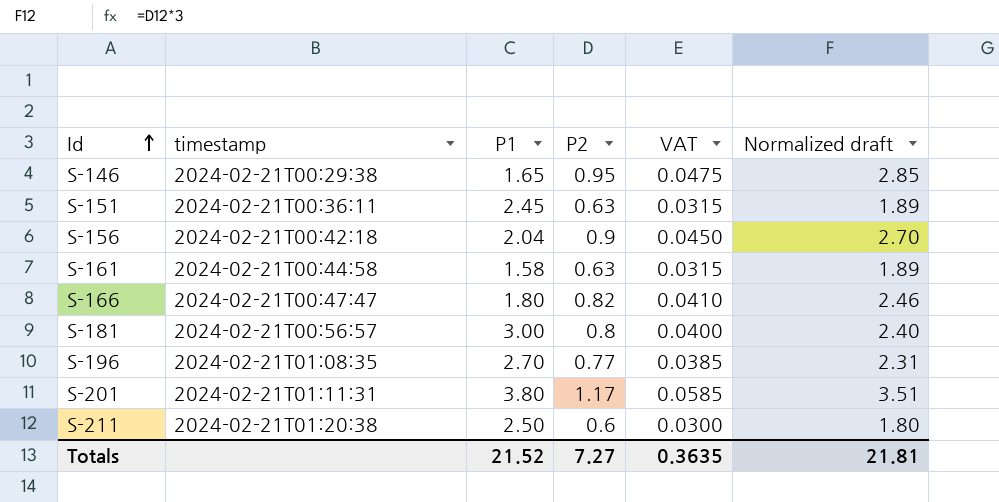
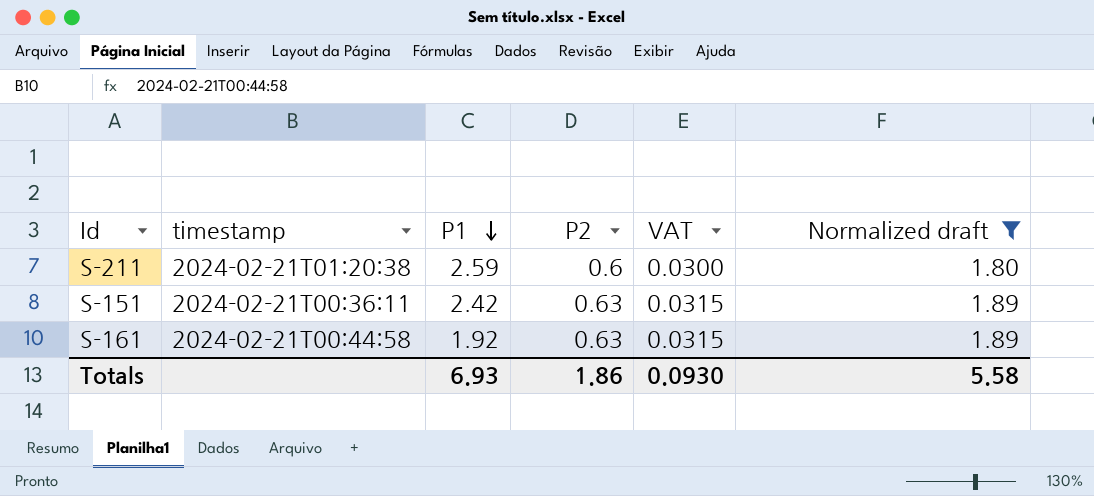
filter: none -> Normalized draft <= 1.89
row order: Id ascending -> P1 descending
S-211 | P1: 2.50 -> 2.59
S-151 | P1: 2.45 -> 2.42
S-161 | P1: 1.58 -> 1.92
Totals | P1: 21.52 -> 6.93
Totals | P2: 7.27 -> 1.86
Totals | VAT: 0.3635 -> 0.0930
Totals | Normalized draft: 21.81 -> 5.58

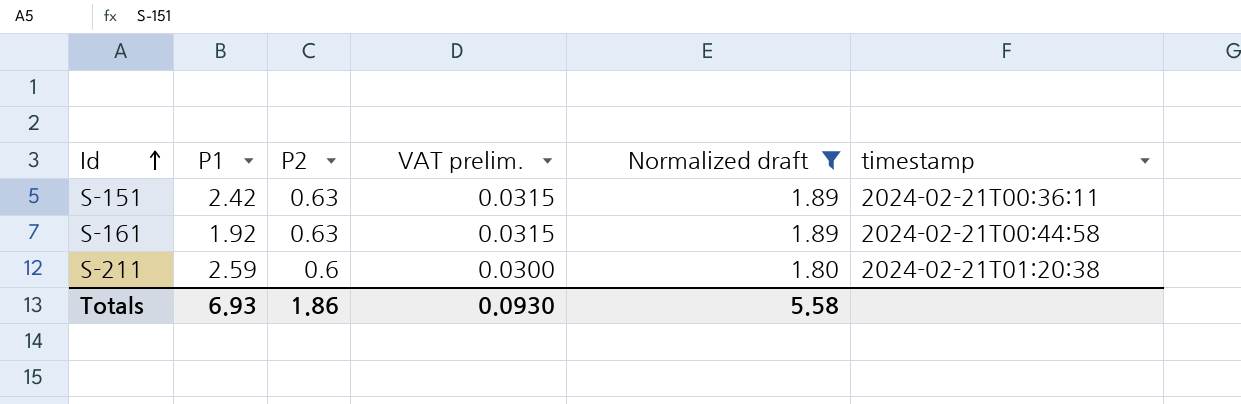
row order: P1 descending -> Id ascending
column name: VAT -> VAT prelim.
column timestamp | position: 2 -> 6

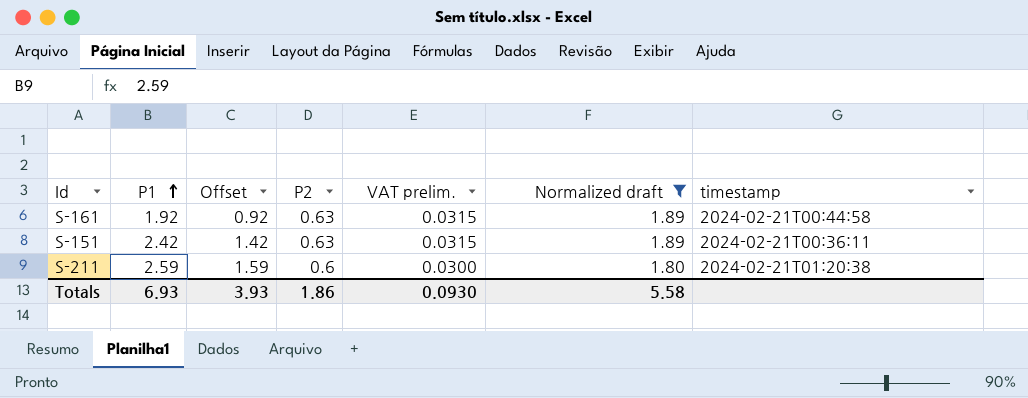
row order: Id ascending -> P1 ascending
column Offset | formula: none -> [P1] - 1

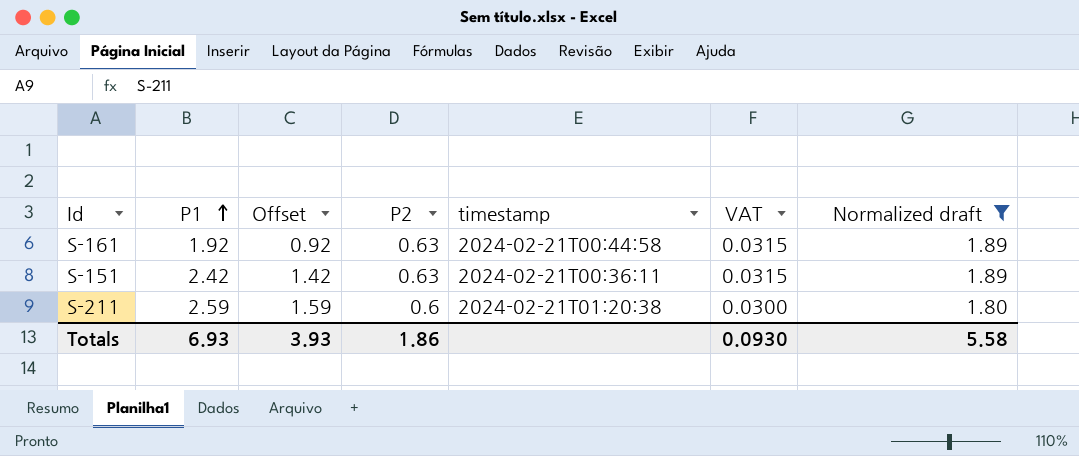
column timestamp | position: 7 -> 5
column name: VAT prelim. -> VAT

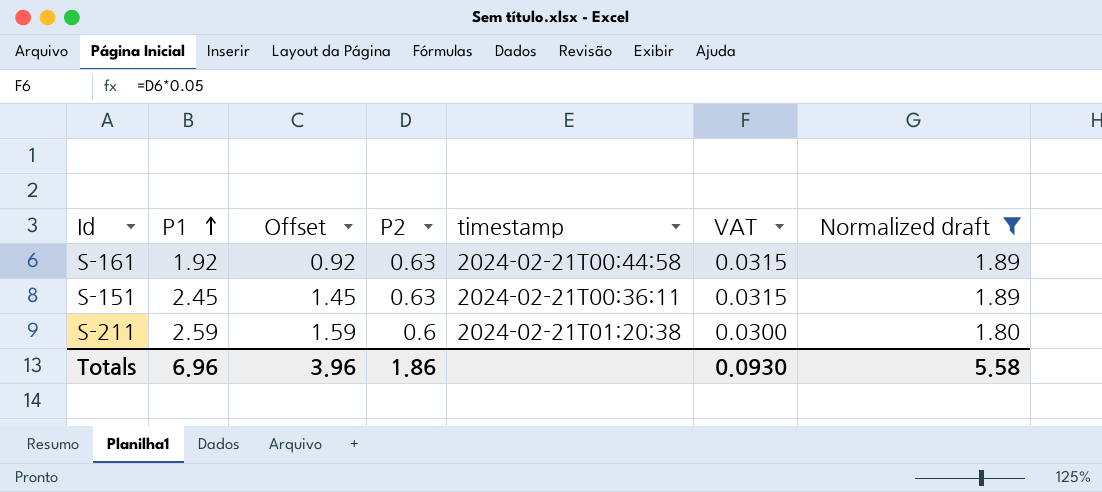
S-151 | P1: 2.42 -> 2.45
S-151 | Offset: 1.42 -> 1.45
Totals | P1: 6.93 -> 6.96
Totals | Offset: 3.93 -> 3.96

